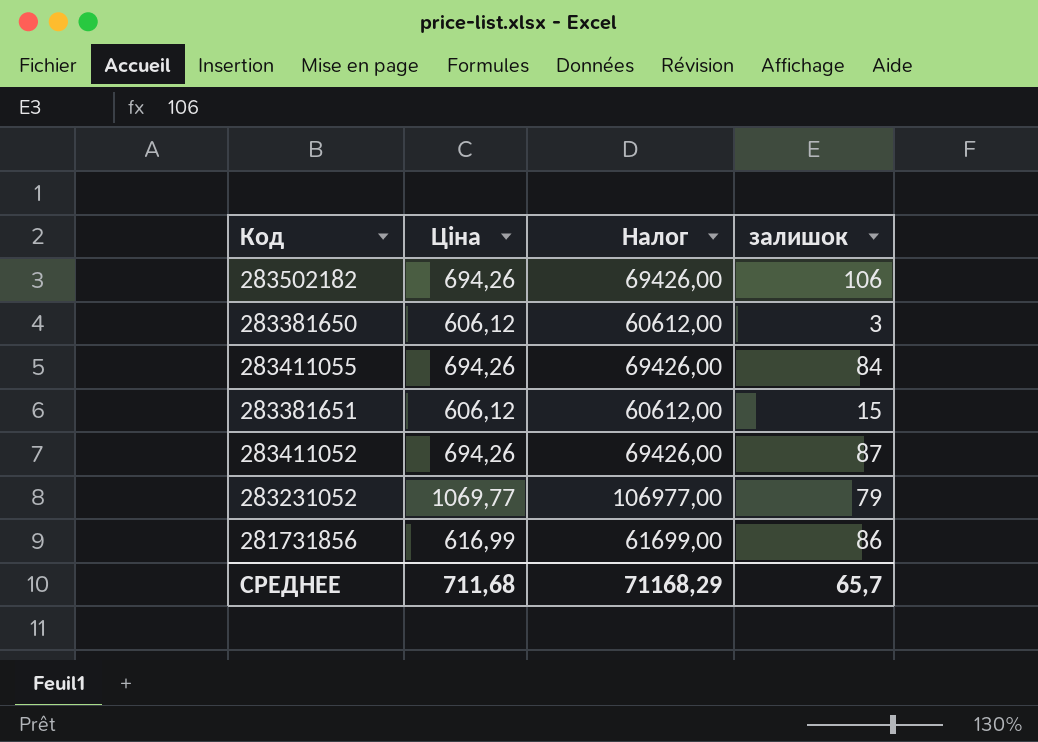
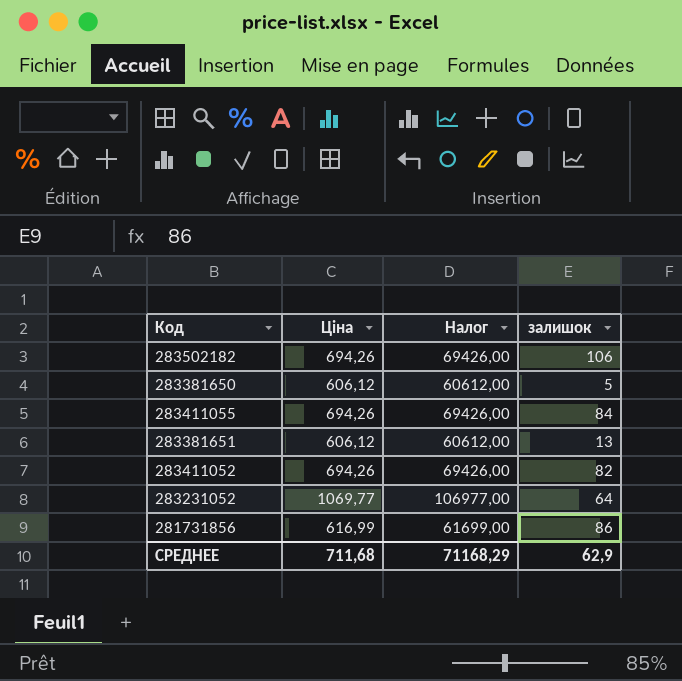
283381650 | залишок: 3 -> 5
283381651 | залишок: 15 -> 13
283411052 | залишок: 87 -> 82
283231052 | залишок: 79 -> 64
СРЕДНЕЕ | залишок: 65,7 -> 62,9

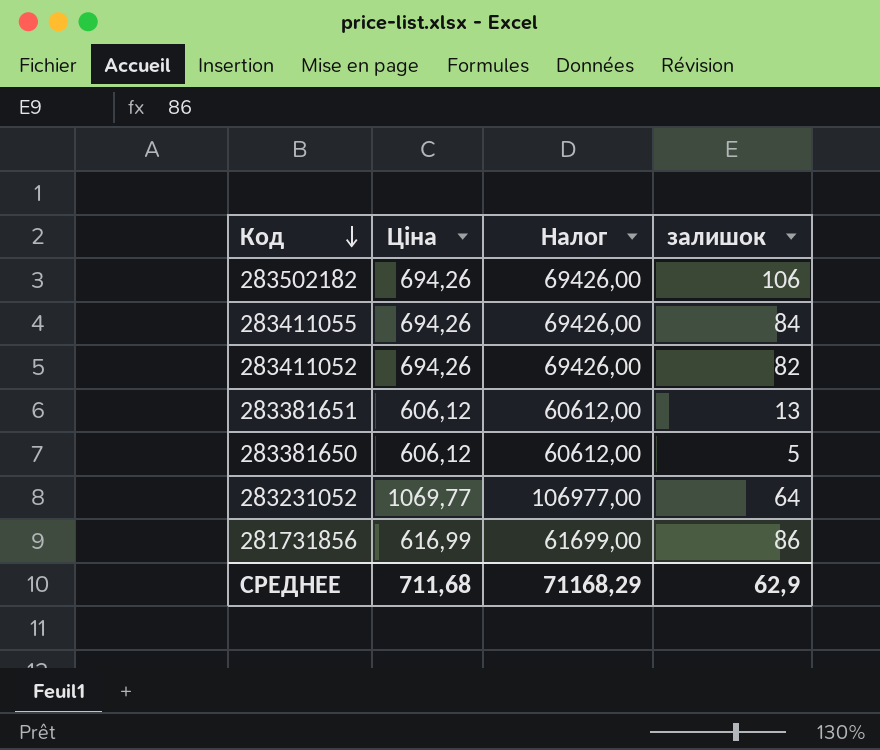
row order: none -> Код descending

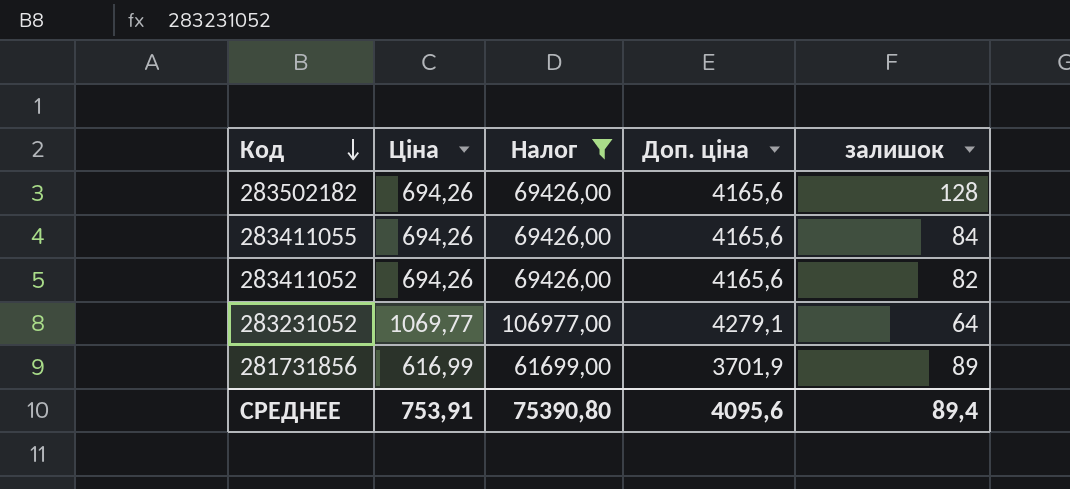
filter: none -> Налог != 60612,00
column Доп. ціна | position: none -> 4
283502182 | залишок: 106 -> 128
281731856 | залишок: 86 -> 89
СРЕДНЕЕ | Ціна: 711,68 -> 753,91
СРЕДНЕЕ | Налог: 71168,29 -> 75390,80
СРЕДНЕЕ | залишок: 62,9 -> 89,4

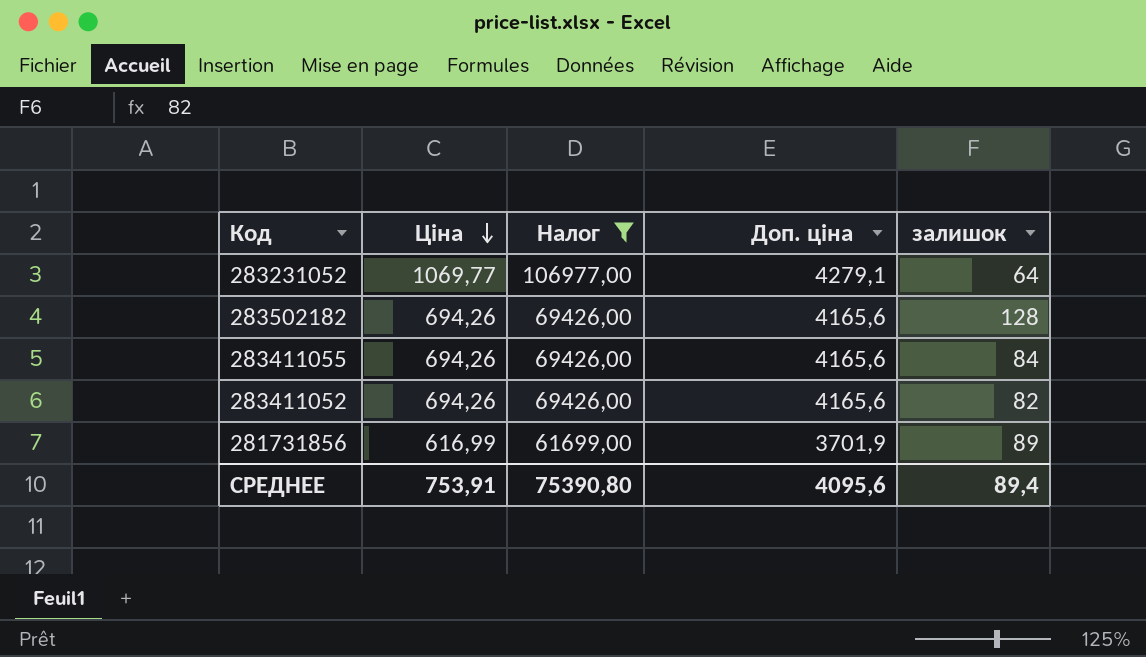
row order: Код descending -> Ціна descending

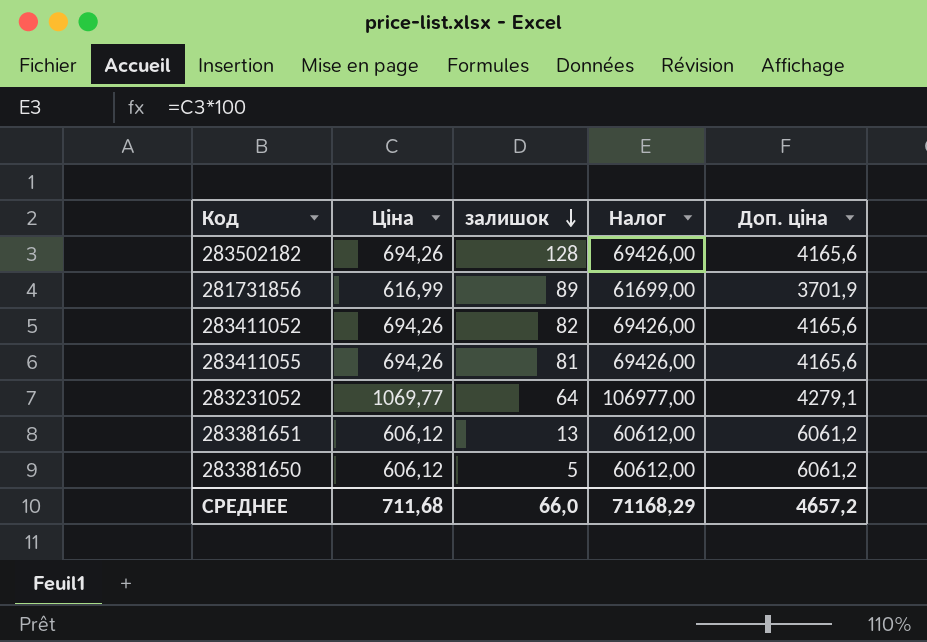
filter: Налог != 60612,00 -> none
row order: Ціна descending -> залишок descending
column залишок | position: 5 -> 3
283411055 | залишок: 84 -> 81
СРЕДНЕЕ | Ціна: 753,91 -> 711,68
СРЕДНЕЕ | залишок: 89,4 -> 66,0
СРЕДНЕЕ | Налог: 75390,80 -> 71168,29
СРЕДНЕЕ | Доп. ціна: 4095,6 -> 4657,2

